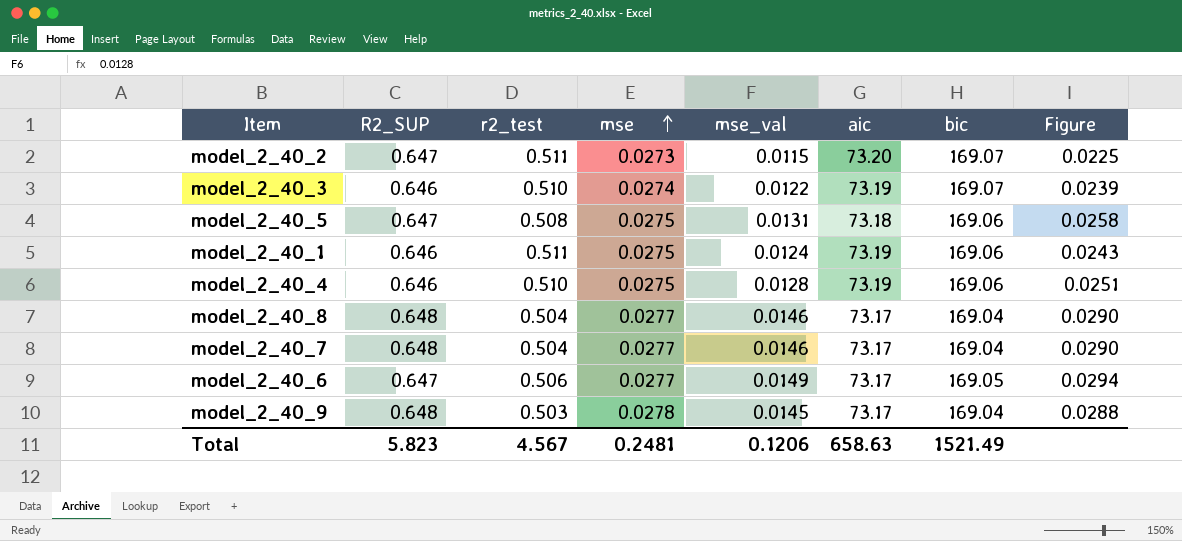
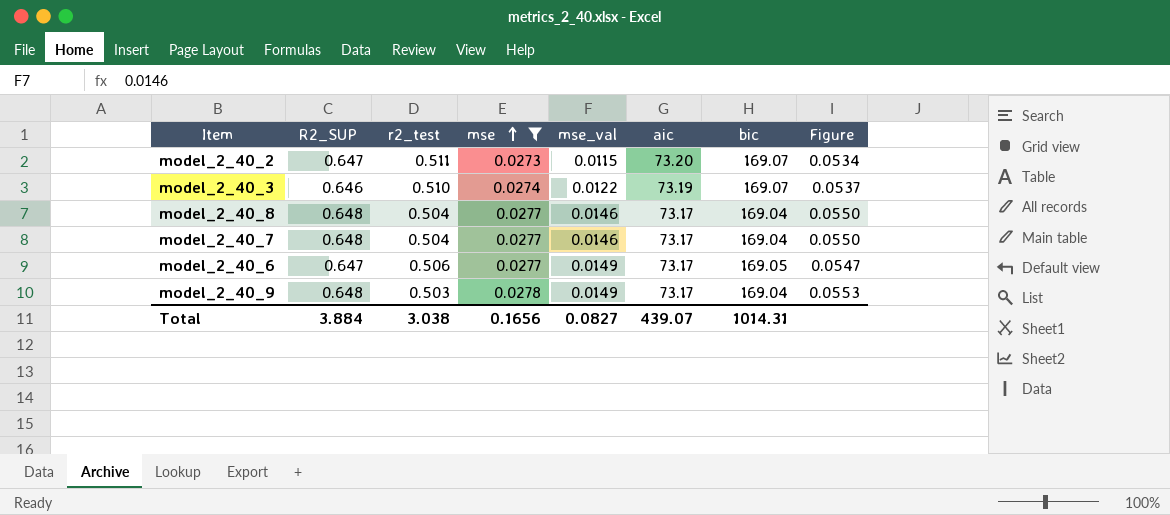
filter: none -> mse != 0.0275
column Figure | formula: [mse_val] / [r2_test] -> [mse] / [r2_test]
model_2_40_9 | mse_val: 0.0145 -> 0.0149
Total | R2_SUP: 5.823 -> 3.884
Total | r2_test: 4.567 -> 3.038
Total | mse: 0.2481 -> 0.1656
Total | mse_val: 0.1206 -> 0.0827
Total | aic: 658.63 -> 439.07
Total | bic: 1521.49 -> 1014.31

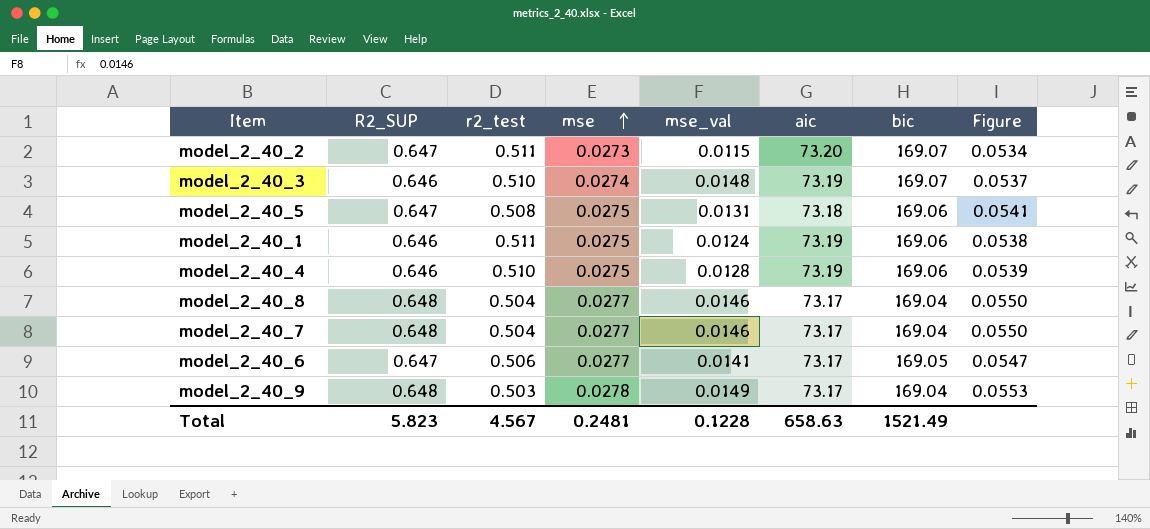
filter: mse != 0.0275 -> none
model_2_40_3 | mse_val: 0.0122 -> 0.0148
model_2_40_6 | mse_val: 0.0149 -> 0.0141
Total | R2_SUP: 3.884 -> 5.823
Total | r2_test: 3.038 -> 4.567
Total | mse: 0.1656 -> 0.2481
Total | mse_val: 0.0827 -> 0.1228
Total | aic: 439.07 -> 658.63
Total | bic: 1014.31 -> 1521.49

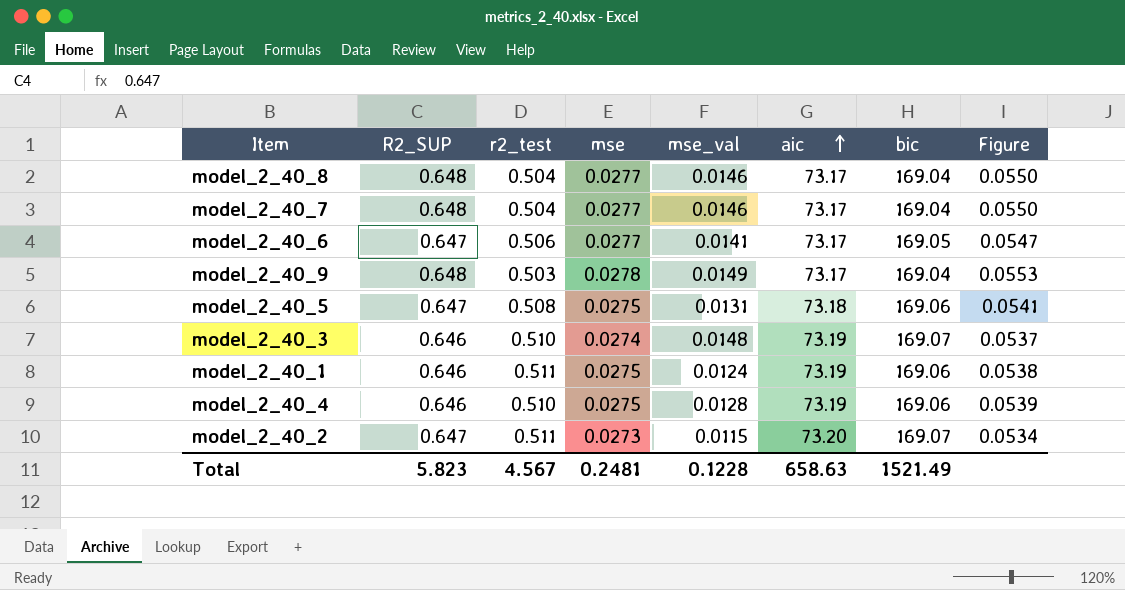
row order: mse ascending -> aic ascending

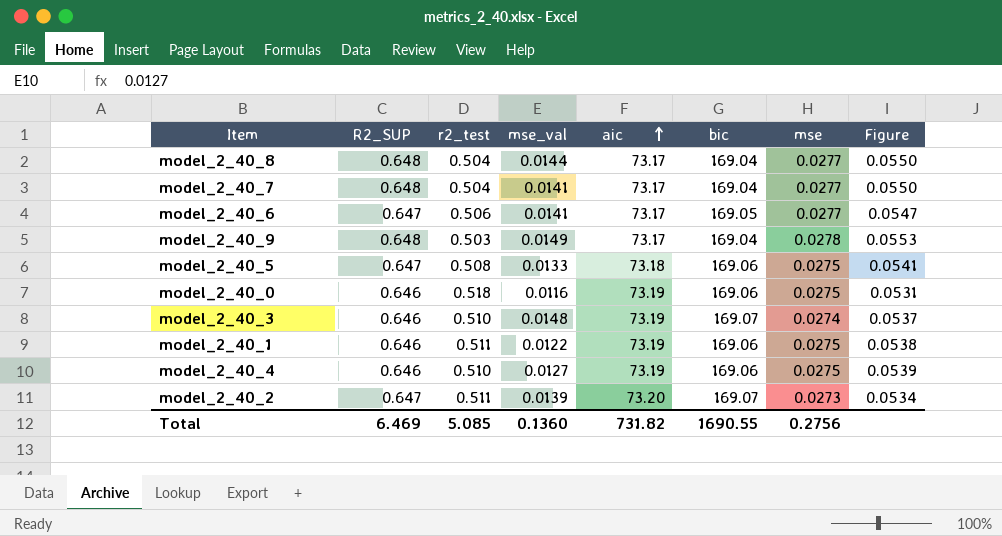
column mse | position: 4 -> 7
model_2_40_8 | mse_val: 0.0146 -> 0.0144
model_2_40_7 | mse_val: 0.0146 -> 0.0141
model_2_40_5 | mse_val: 0.0131 -> 0.0133
row model_2_40_0: none -> 0.646 | 0.518 | 0.0116 | 73.19 | 169.06 | 0.0275 | 0.0531
model_2_40_1 | mse_val: 0.0124 -> 0.0122
model_2_40_4 | mse_val: 0.0128 -> 0.0127
model_2_40_2 | mse_val: 0.0115 -> 0.0139
Total | R2_SUP: 5.823 -> 6.469
Total | r2_test: 4.567 -> 5.085
Total | mse_val: 0.1228 -> 0.1360
Total | aic: 658.63 -> 731.82
Total | bic: 1521.49 -> 1690.55
Total | mse: 0.2481 -> 0.2756

